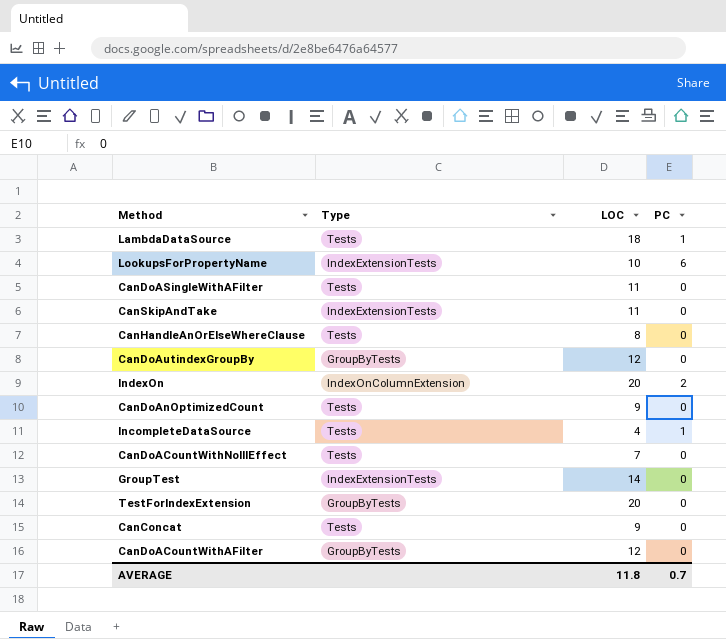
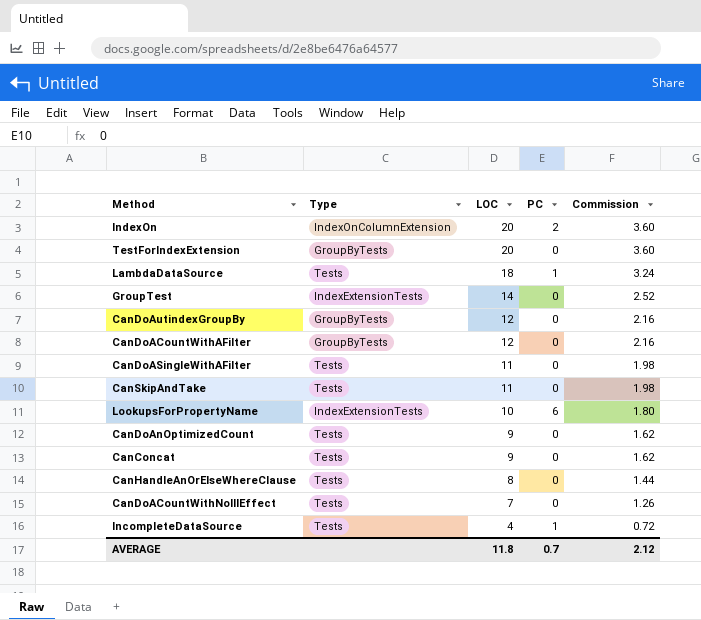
row order: none -> LOC descending
column Commission | formula: none -> [LOC] * 0.18
CanSkipAndTake | Type: IndexExtensionTests -> Tests

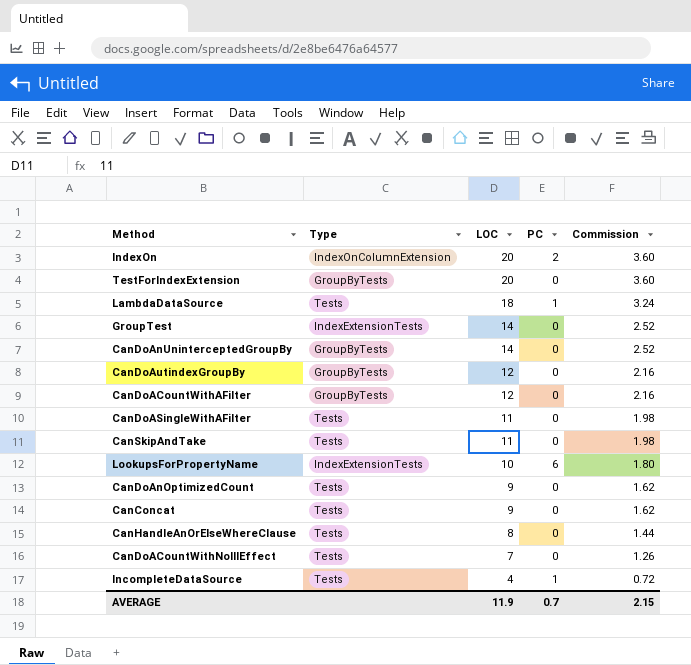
row CanDoAnUninterceptedGroupBy: none -> GroupByTests | 14 | 0 | 2.52
AVERAGE | LOC: 11.8 -> 11.9
AVERAGE | Commission: 2.12 -> 2.15

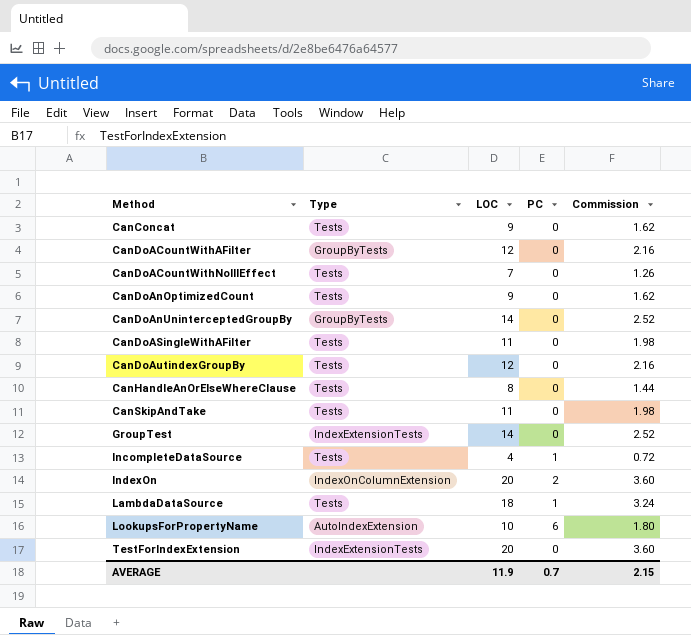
row order: LOC descending -> Method ascending
CanDoAutindexGroupBy | Type: GroupByTests -> Tests
LookupsForPropertyName | Type: IndexExtensionTests -> AutoIndexExtension
TestForIndexExtension | Type: GroupByTests -> IndexExtensionTests

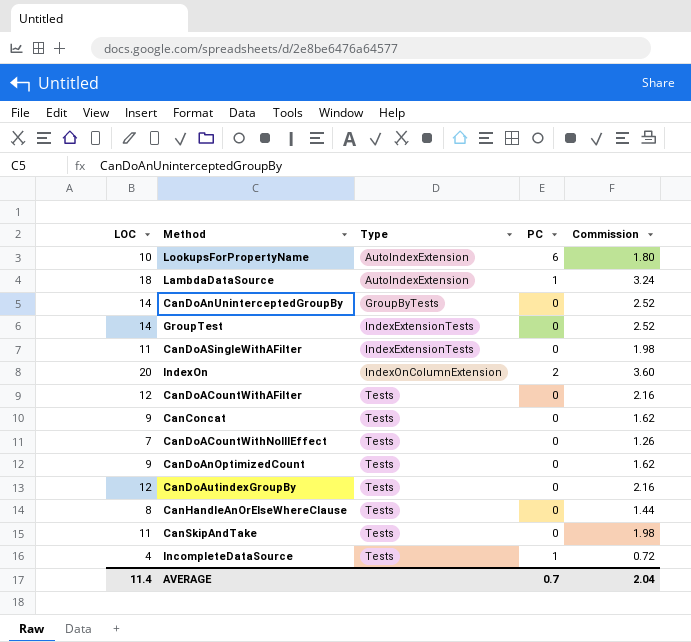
row order: Method ascending -> Type ascending
column LOC | position: 3 -> 1
row TestForIndexExtension: IndexExtensionTests | 20 | 0 | 3.60 -> none
LambdaDataSource | Type: Tests -> AutoIndexExtension
CanDoASingleWithAFilter | Type: Tests -> IndexExtensionTests
CanDoACountWithAFilter | Type: GroupByTests -> Tests
AVERAGE | LOC: 11.9 -> 11.4
AVERAGE | Commission: 2.15 -> 2.04

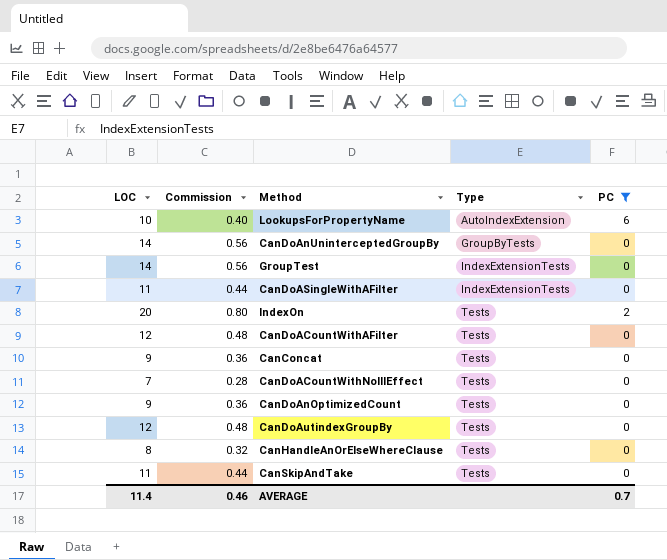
filter: none -> PC != 1
column Commission | formula: [LOC] * 0.18 -> [LOC] * 0.04
column Commission | position: 5 -> 2
IndexOn | Type: IndexOnColumnExtension -> Tests
AVERAGE | Commission: 2.04 -> 0.46

